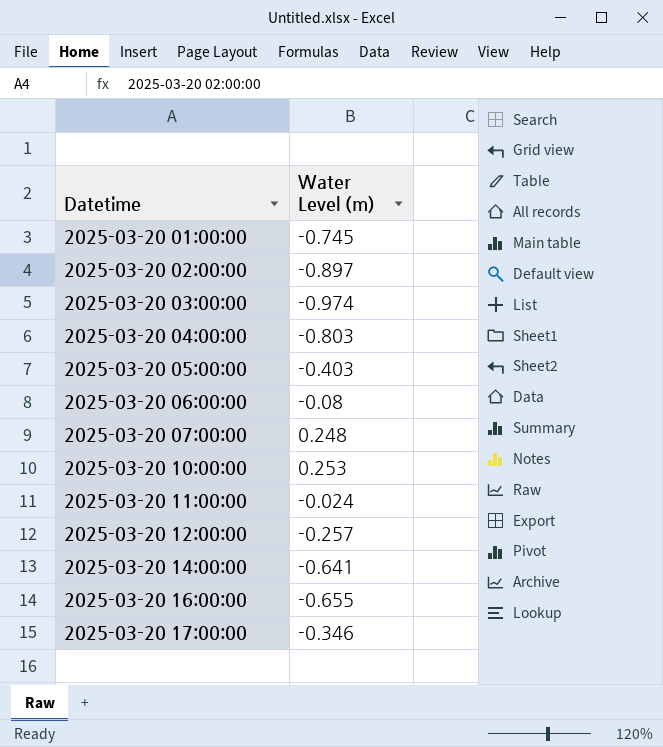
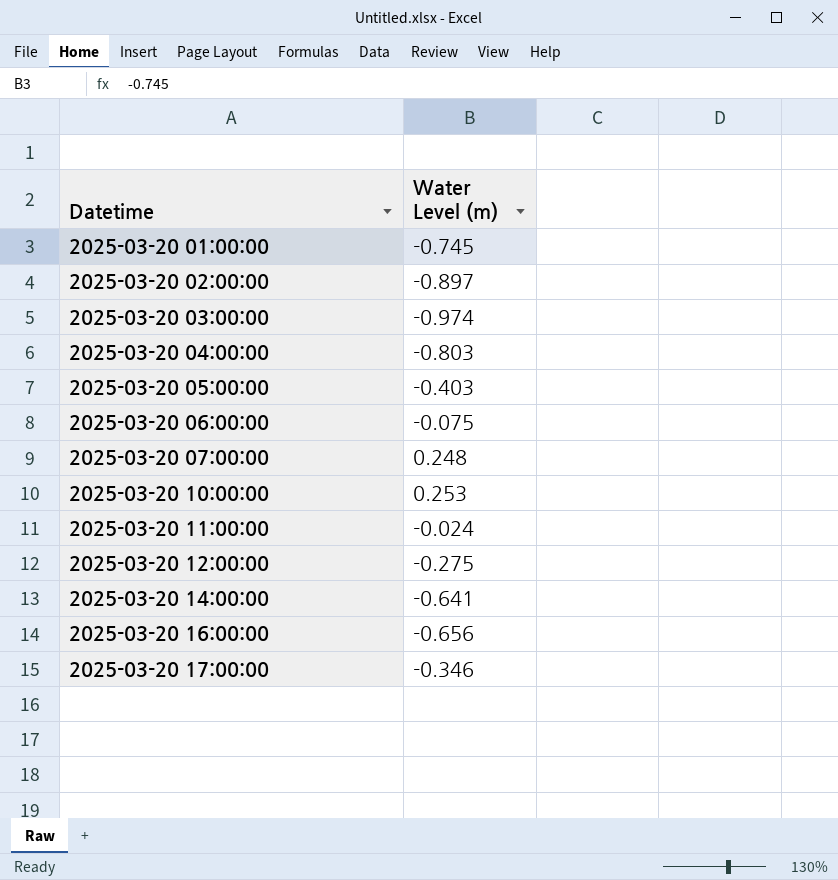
2025-03-20 06:00:00 | Water Level (m): -0.08 -> -0.075
2025-03-20 12:00:00 | Water Level (m): -0.257 -> -0.275
2025-03-20 16:00:00 | Water Level (m): -0.655 -> -0.656

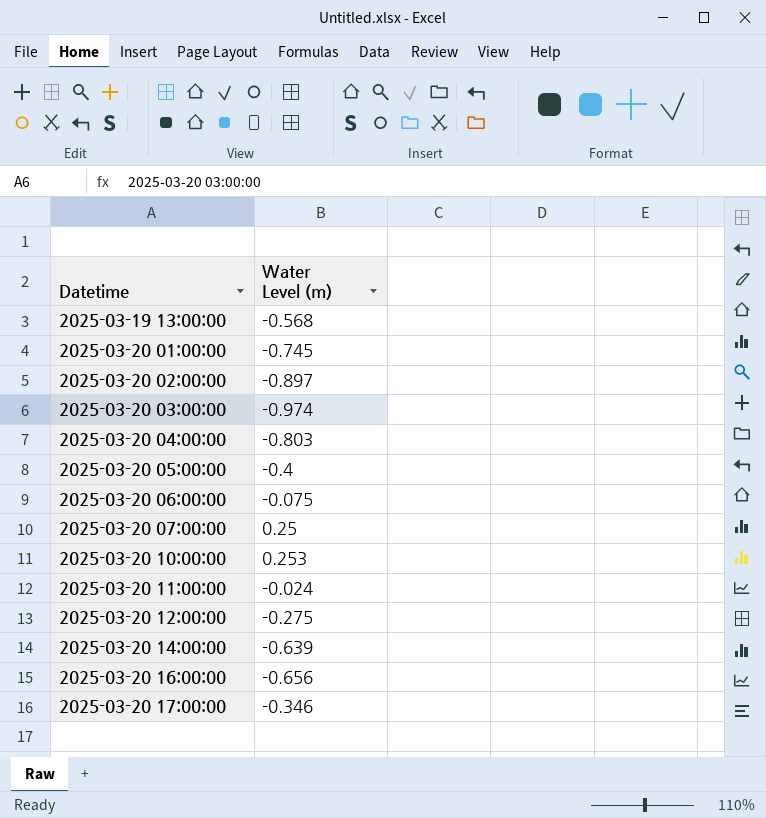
row 2025-03-19 13:00:00: none -> -0.568
2025-03-20 05:00:00 | Water Level (m): -0.403 -> -0.4
2025-03-20 07:00:00 | Water Level (m): 0.248 -> 0.25
2025-03-20 14:00:00 | Water Level (m): -0.641 -> -0.639

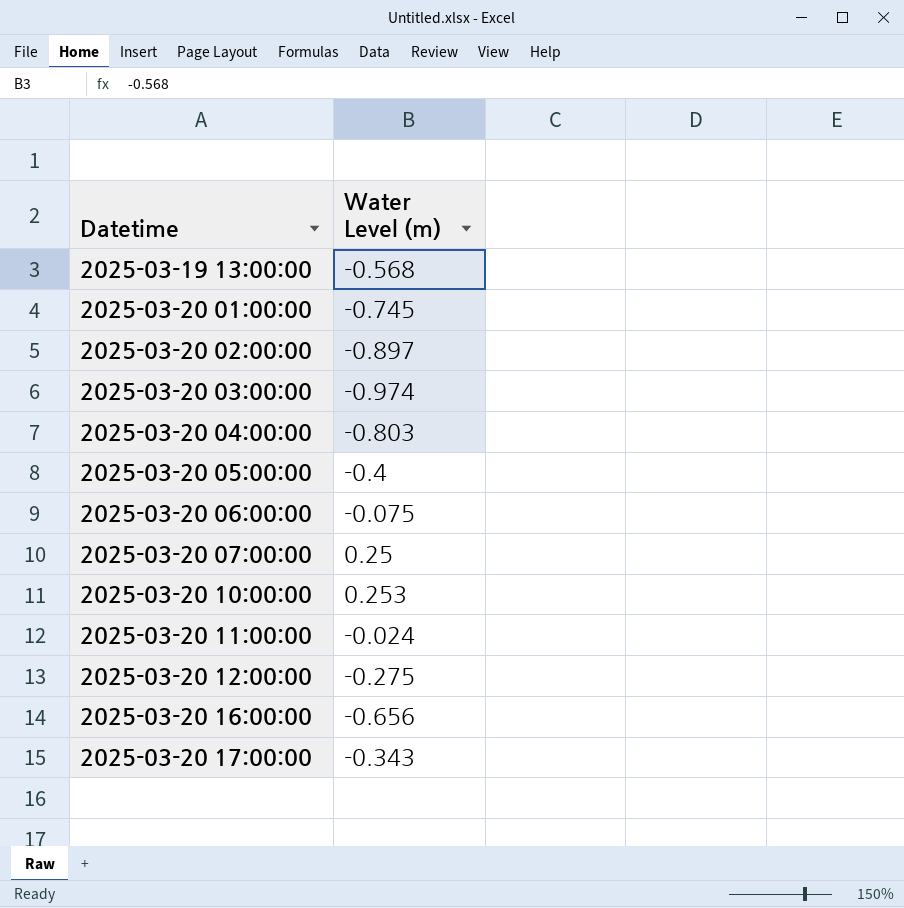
row 2025-03-20 14:00:00: -0.639 -> none
2025-03-20 17:00:00 | Water Level (m): -0.346 -> -0.343

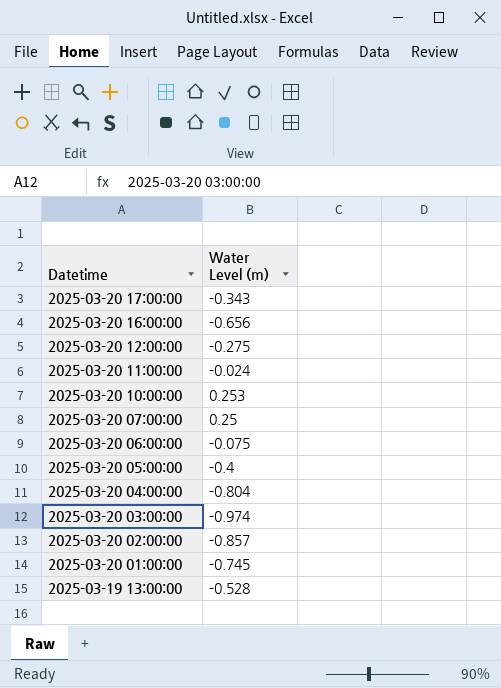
row order: Datetime ascending -> Datetime descending
2025-03-20 04:00:00 | Water Level (m): -0.803 -> -0.804
2025-03-20 02:00:00 | Water Level (m): -0.897 -> -0.857
2025-03-19 13:00:00 | Water Level (m): -0.568 -> -0.528

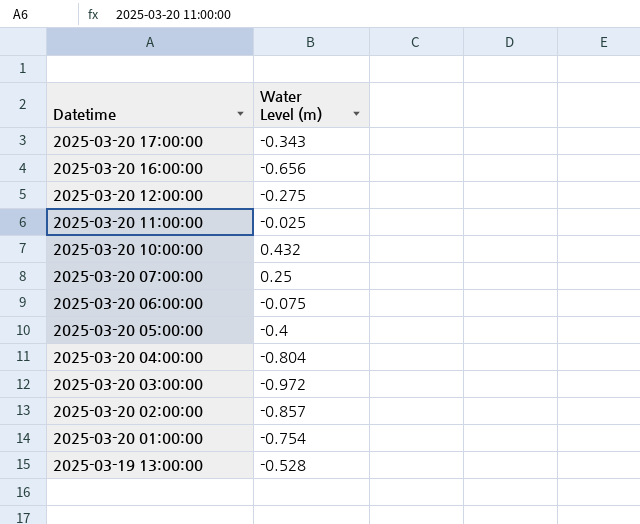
2025-03-20 11:00:00 | Water Level (m): -0.024 -> -0.025
2025-03-20 10:00:00 | Water Level (m): 0.253 -> 0.432
2025-03-20 03:00:00 | Water Level (m): -0.974 -> -0.972
2025-03-20 01:00:00 | Water Level (m): -0.745 -> -0.754

